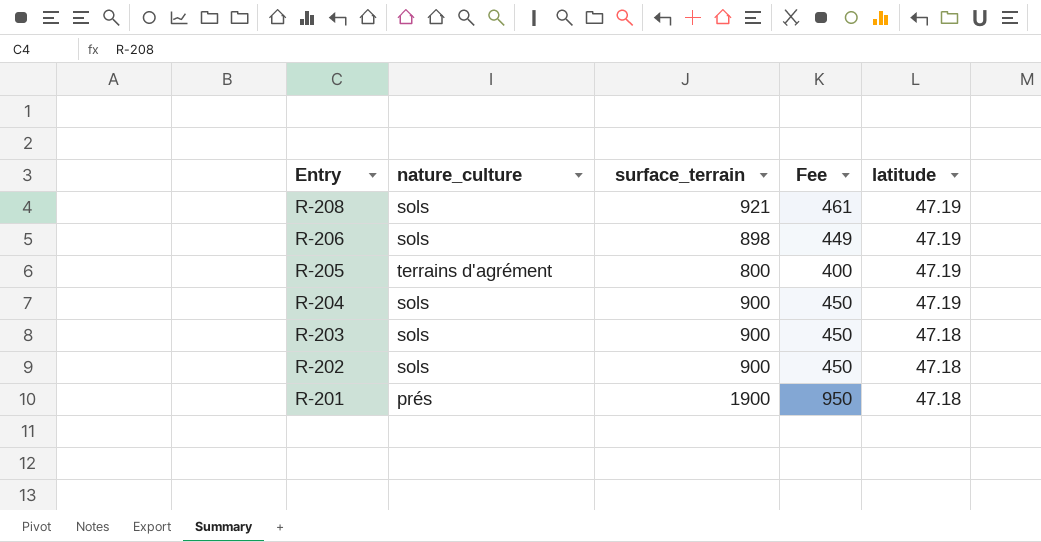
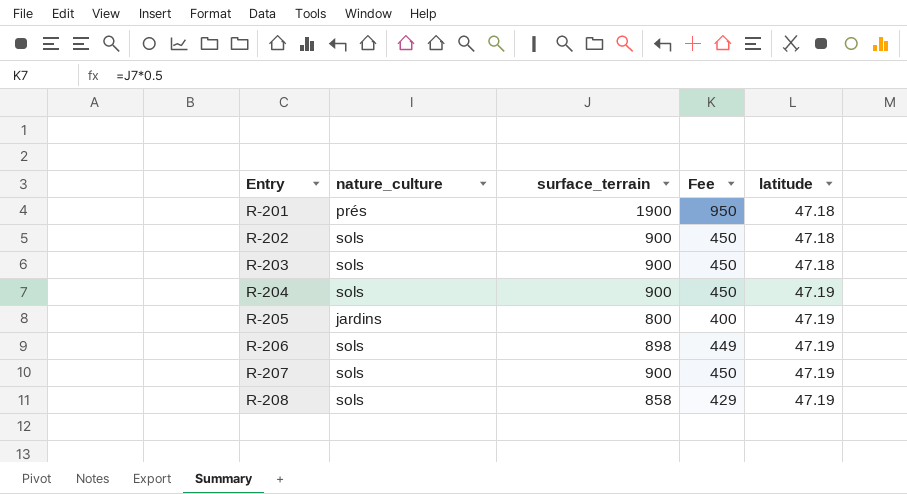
row order: Entry descending -> Entry ascending
R-205 | nature_culture: terrains d'agrément -> jardins
row R-207: none -> sols | 900 | 450 | 47.19
R-208 | surface_terrain: 921 -> 858
R-208 | Fee: 461 -> 429

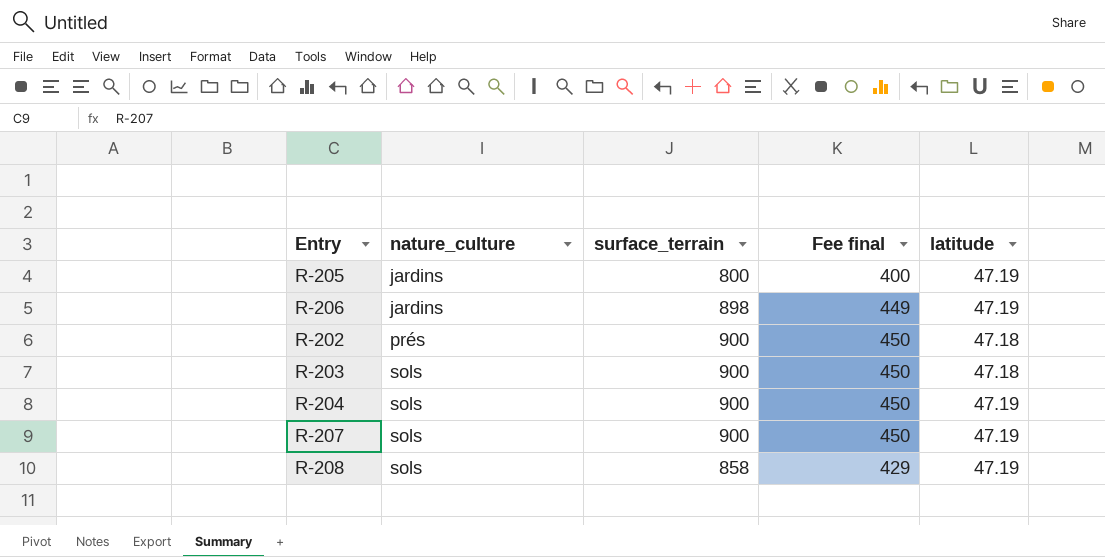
row order: Entry ascending -> nature_culture ascending
column name: Fee -> Fee final
row R-201: prés | 1900 | 950 | 47.18 -> none
R-206 | nature_culture: sols -> jardins
R-202 | nature_culture: sols -> prés

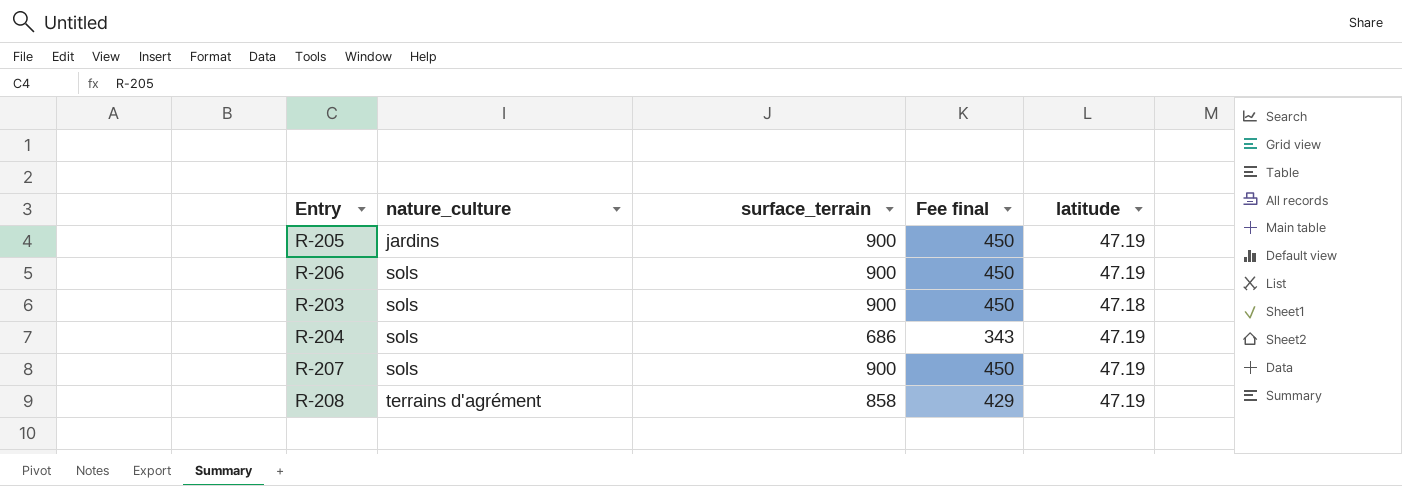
row R-202: prés | 900 | 450 | 47.18 -> none
R-205 | surface_terrain: 800 -> 900
R-205 | Fee final: 400 -> 450
R-206 | nature_culture: jardins -> sols
R-206 | surface_terrain: 898 -> 900
R-206 | Fee final: 449 -> 450
R-204 | surface_terrain: 900 -> 686
R-204 | Fee final: 450 -> 343
R-208 | nature_culture: sols -> terrains d'agrément

